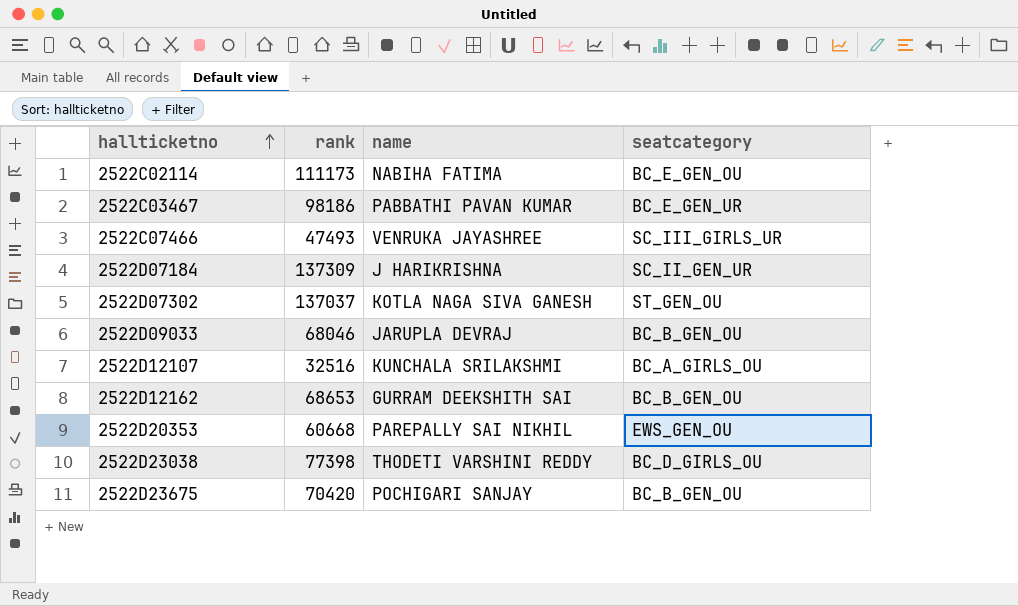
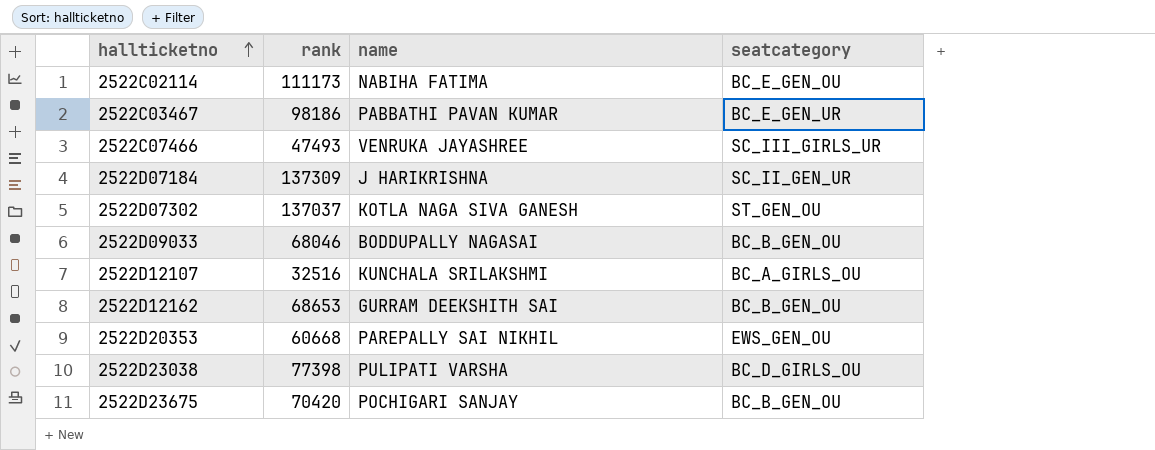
2522D09033 | name: JARUPLA DEVRAJ -> BODDUPALLY NAGASAI
2522D23038 | name: THODETI VARSHINI REDDY -> PULIPATI VARSHA

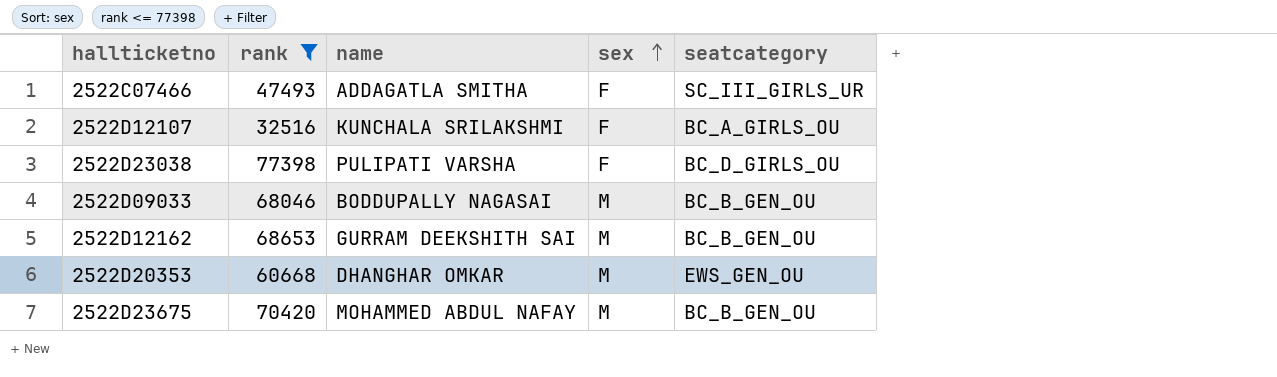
filter: none -> rank <= 77398
row order: hallticketno ascending -> sex ascending
column sex | position: none -> 4
2522C07466 | name: VENRUKA JAYASHREE -> ADDAGATLA SMITHA
2522D20353 | name: PAREPALLY SAI NIKHIL -> DHANGHAR OMKAR
2522D23675 | name: POCHIGARI SANJAY -> MOHAMMED ABDUL NAFAY

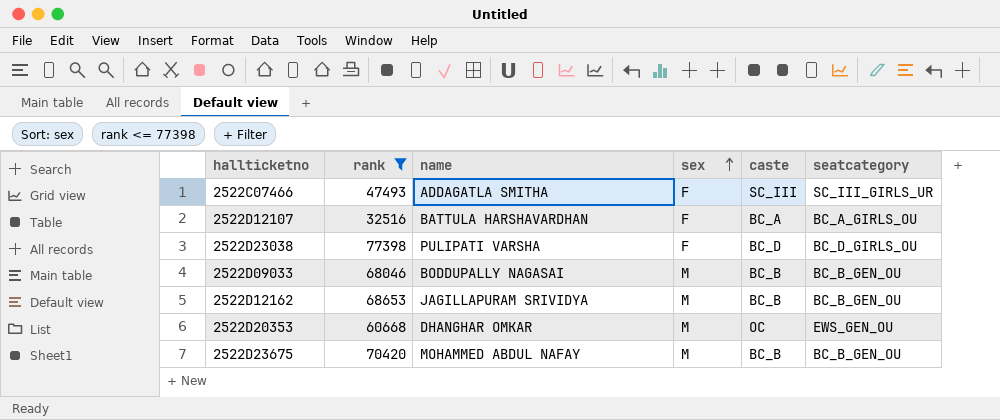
column caste | position: none -> 5
2522D12107 | name: KUNCHALA SRILAKSHMI -> BATTULA HARSHAVARDHAN
2522D12162 | name: GURRAM DEEKSHITH SAI -> JAGILLAPURAM SRIVIDYA

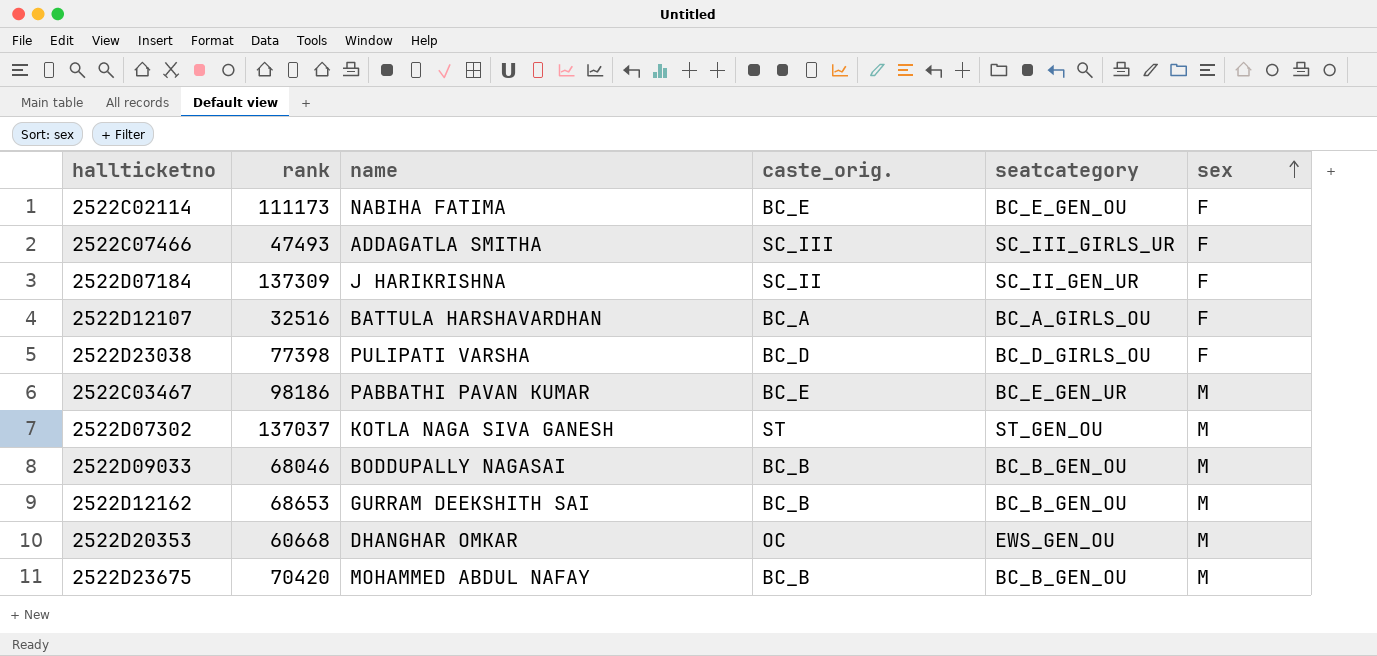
filter: rank <= 77398 -> none
column name: caste -> caste_orig.
column sex | position: 4 -> 6
2522D12162 | name: JAGILLAPURAM SRIVIDYA -> GURRAM DEEKSHITH SAI

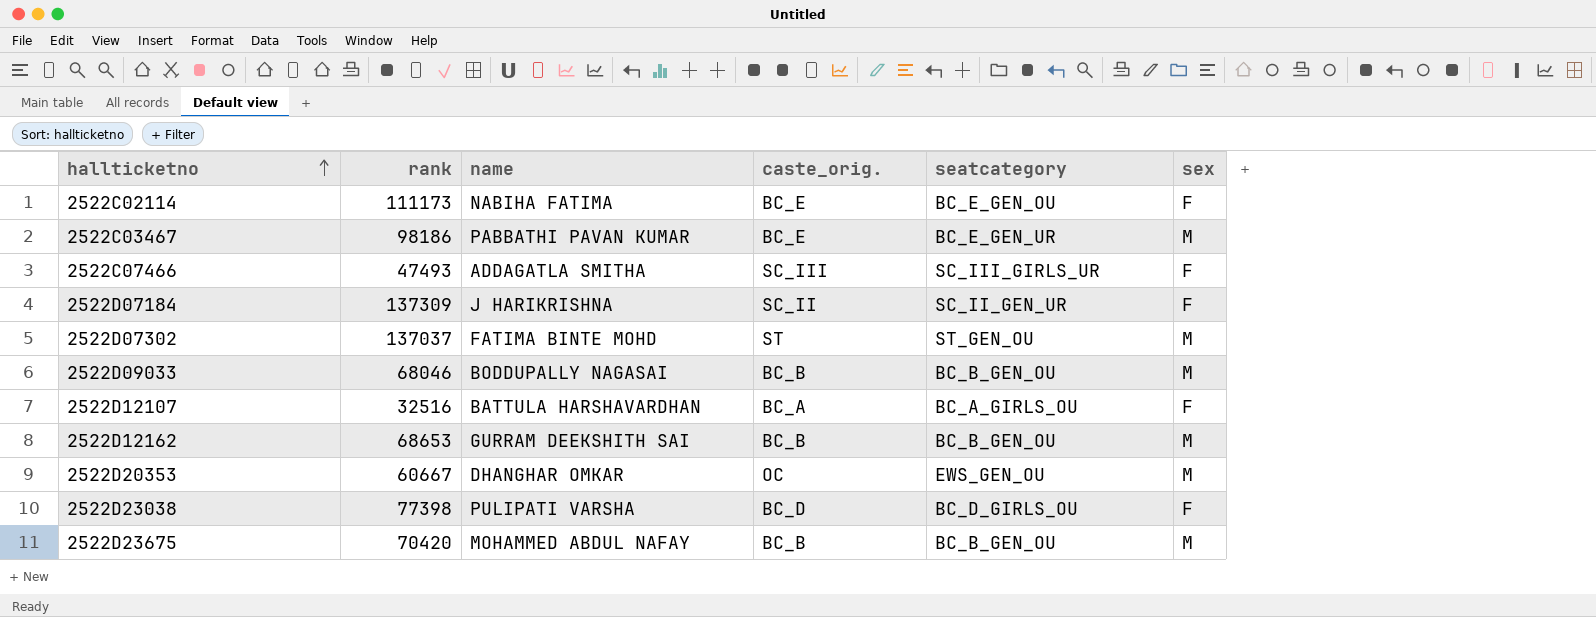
row order: sex ascending -> hallticketno ascending
2522D07302 | name: KOTLA NAGA SIVA GANESH -> FATIMA BINTE MOHD
2522D20353 | rank: 60668 -> 60667

